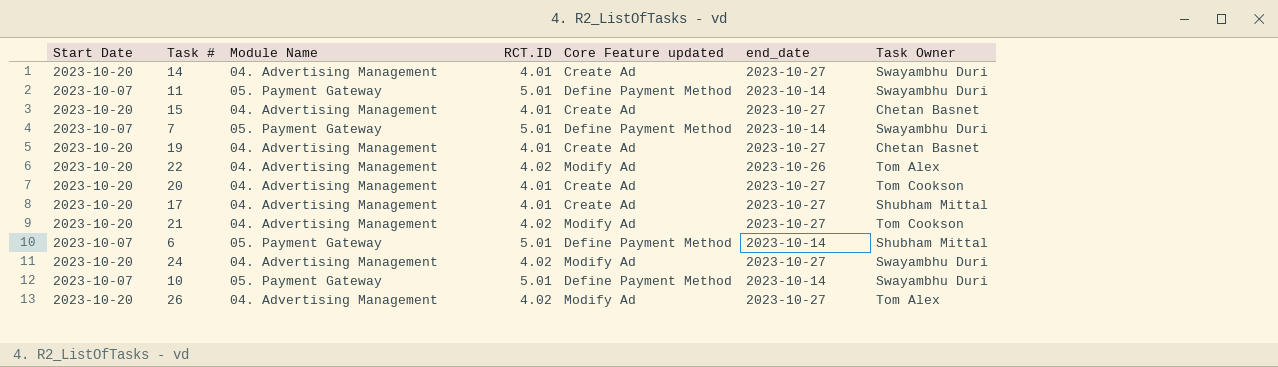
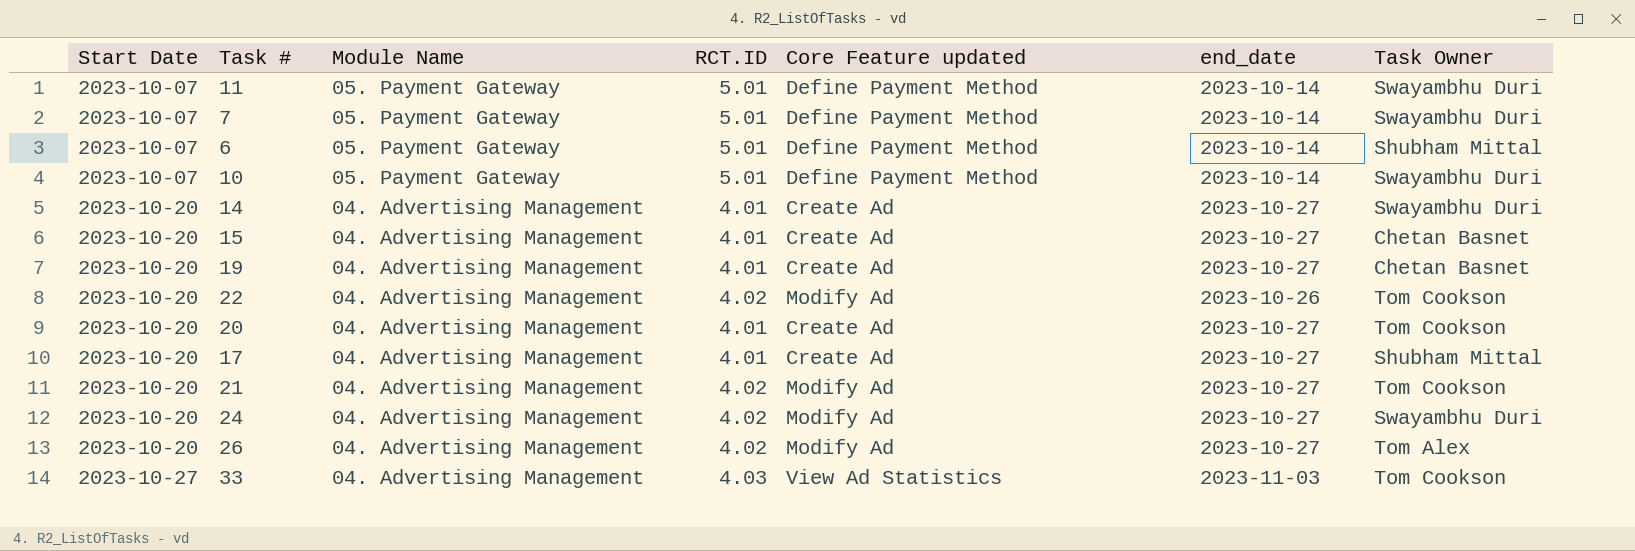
row order: none -> Start Date ascending
22 | Task Owner: Tom Alex -> Tom Cookson
row 33: none -> 2023-10-27 | 04. Advertising Management | 4.03 | View Ad Statistics | 2023-11-03 | Tom Cookson

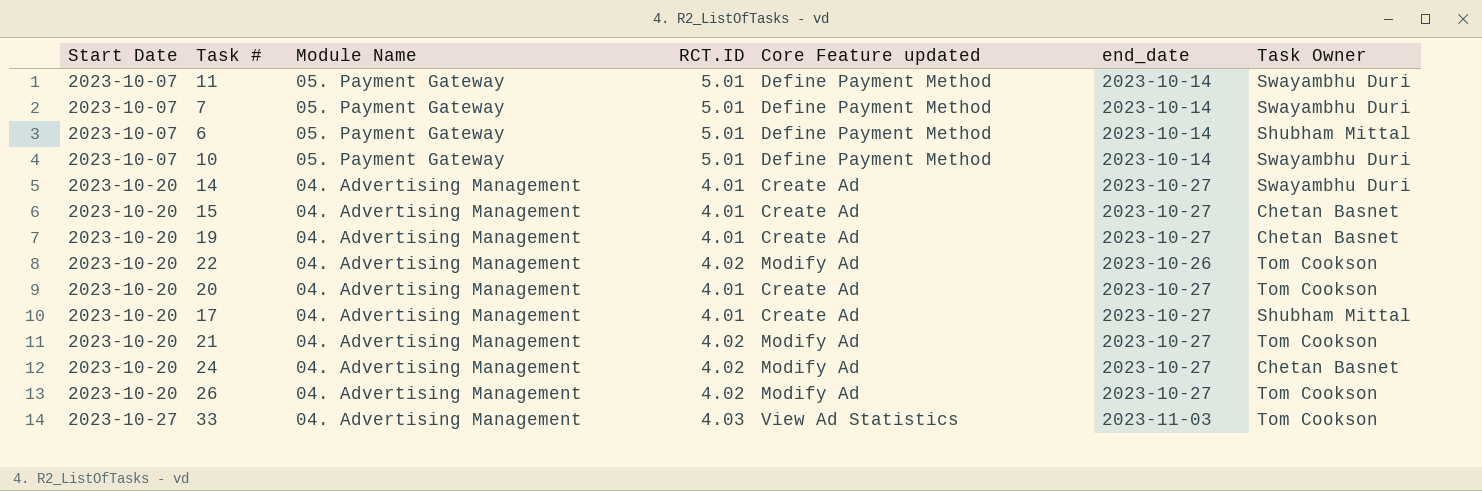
24 | Task Owner: Swayambhu Duri -> Chetan Basnet
26 | Task Owner: Tom Alex -> Tom Cookson

